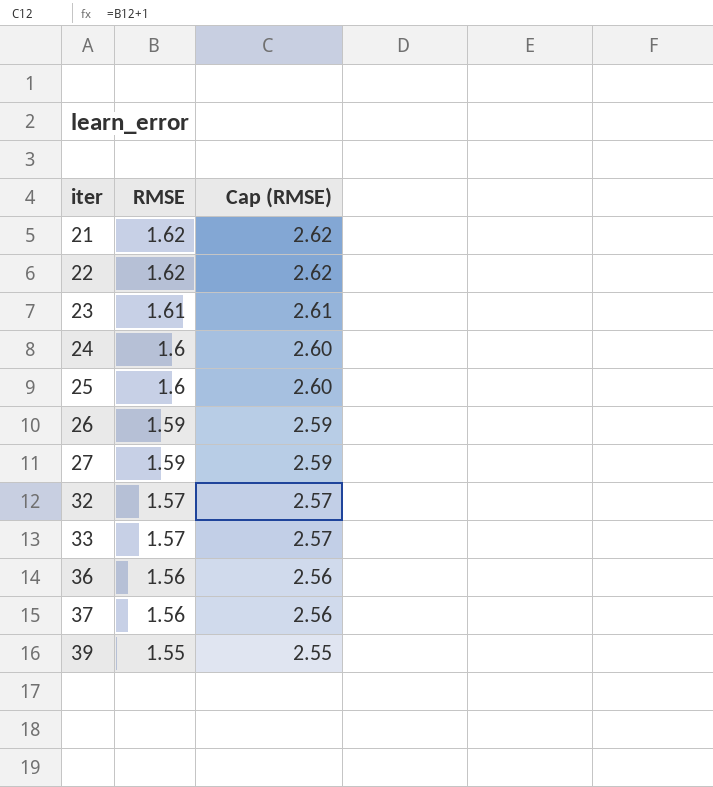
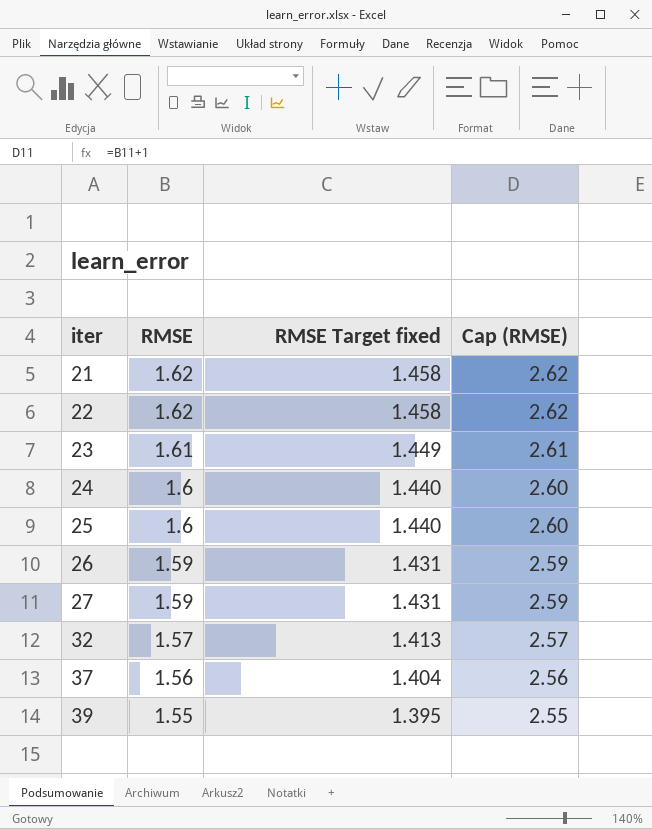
column RMSE Target fixed | formula: none -> [RMSE] * 0.9
row 33: 1.57 | 2.57 -> none
row 36: 1.56 | 2.56 -> none

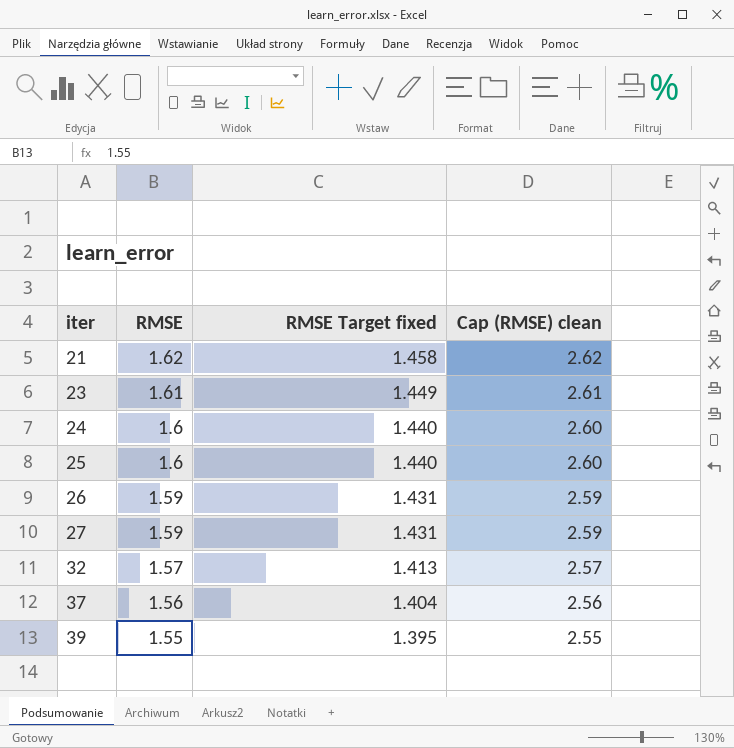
column name: Cap (RMSE) -> Cap (RMSE) clean
row 22: 1.62 | 1.458 | 2.62 -> none

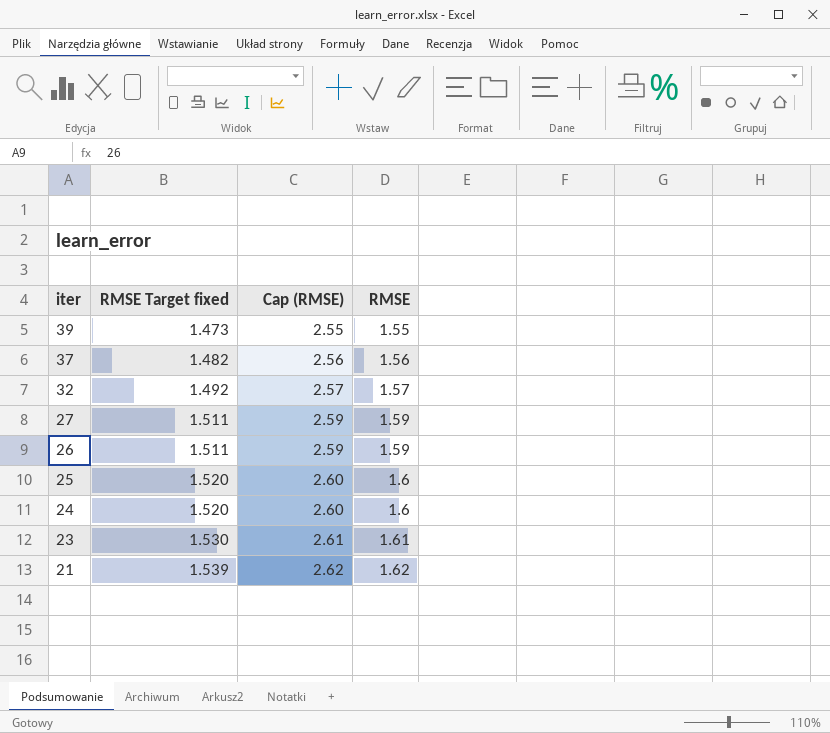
row order: iter ascending -> iter descending
column RMSE Target fixed | formula: [RMSE] * 0.9 -> [RMSE] * 0.95
column name: Cap (RMSE) clean -> Cap (RMSE)
column RMSE | position: 2 -> 4

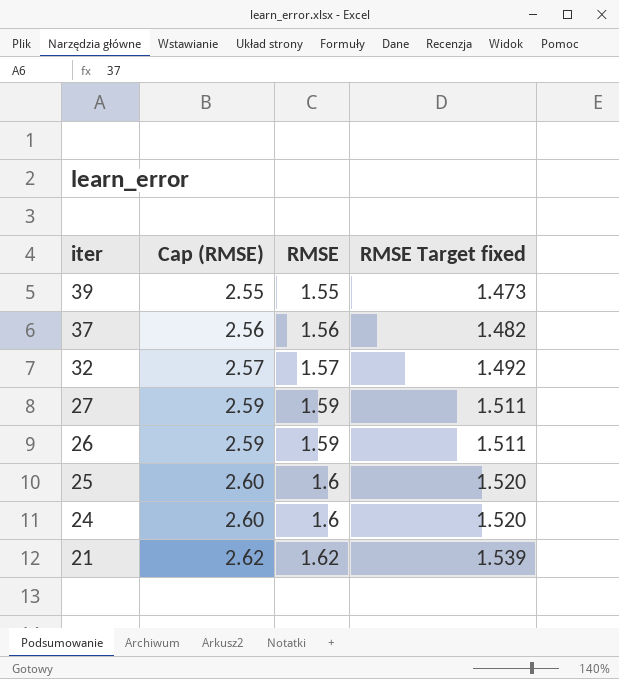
column RMSE Target fixed | position: 2 -> 4
row 23: 1.530 | 2.61 | 1.61 -> none

